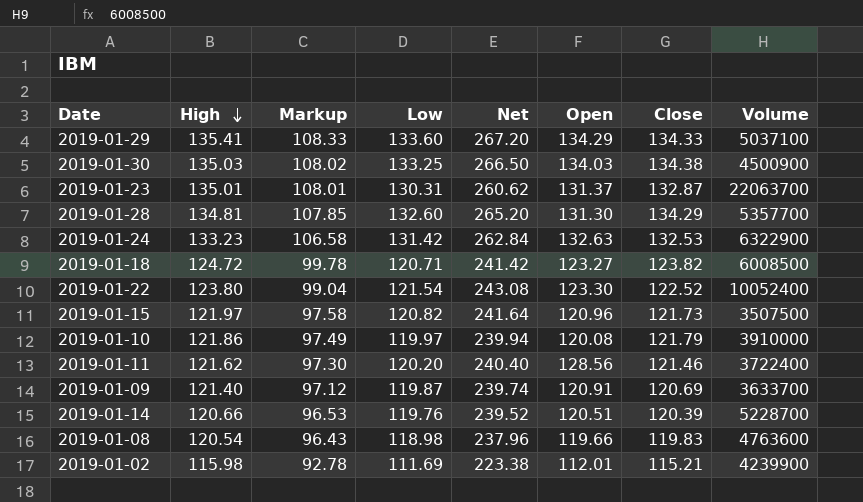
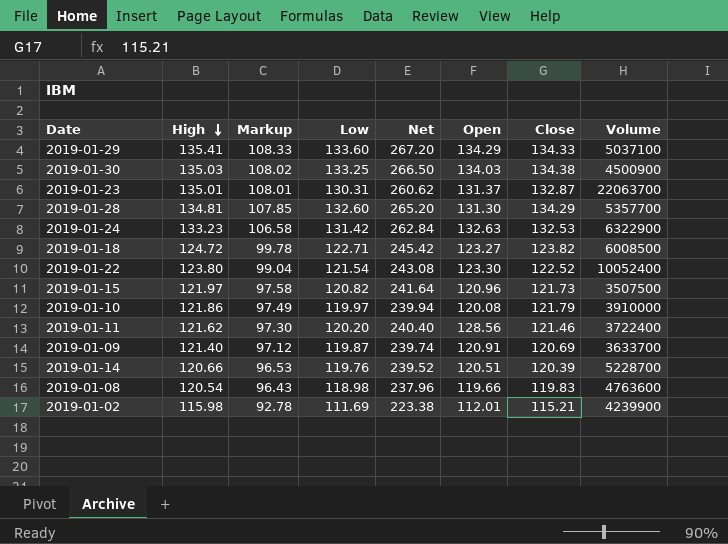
2019-01-18 | Low: 120.71 -> 122.71
2019-01-18 | Net: 241.42 -> 245.42

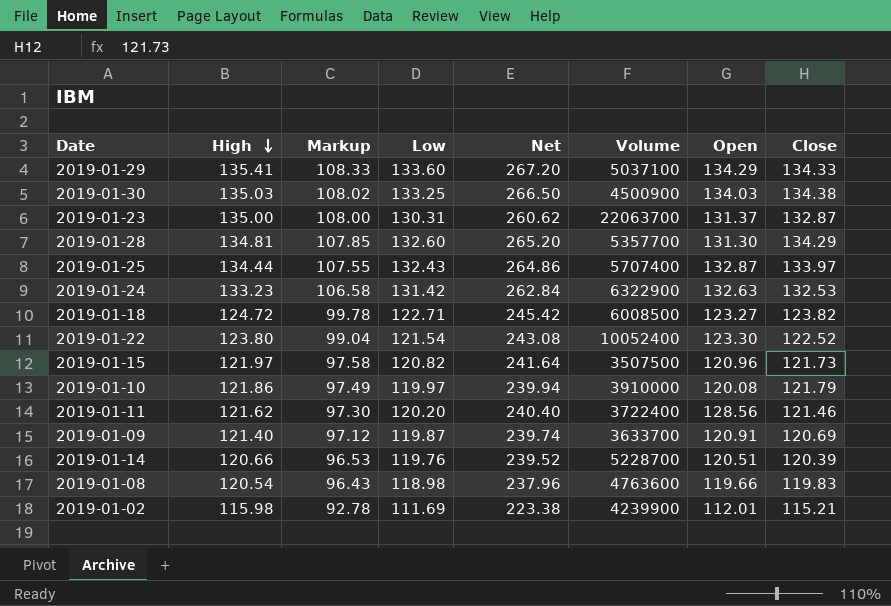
column Volume | position: 8 -> 6
2019-01-23 | High: 135.01 -> 135.00
2019-01-23 | Markup: 108.01 -> 108.00
row 2019-01-25: none -> 134.44 | 107.55 | 132.43 | 264.86 | 5707400 | 132.87 | 133.97

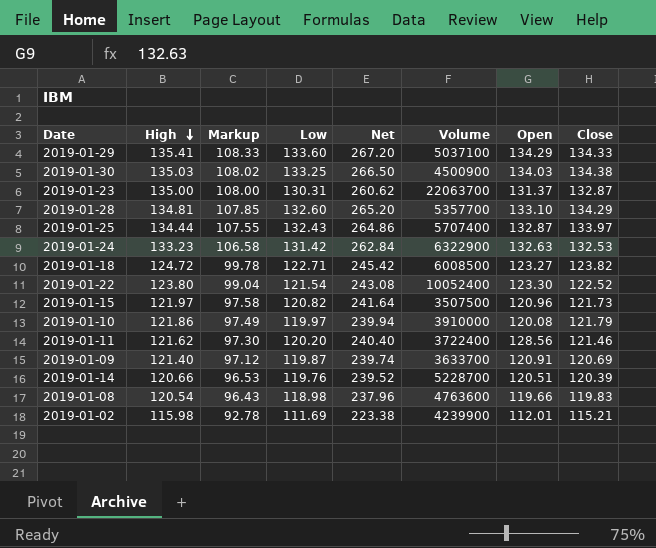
2019-01-28 | Open: 131.30 -> 133.10

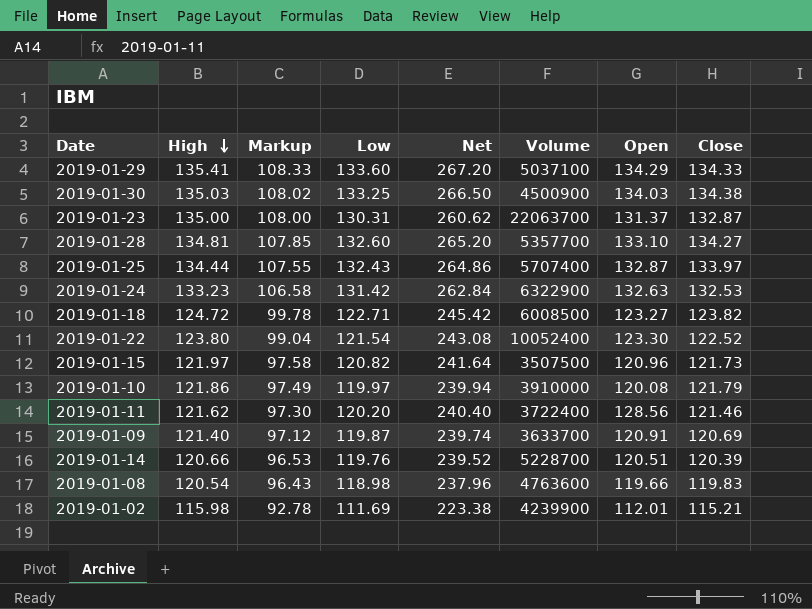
2019-01-28 | Close: 134.29 -> 134.27

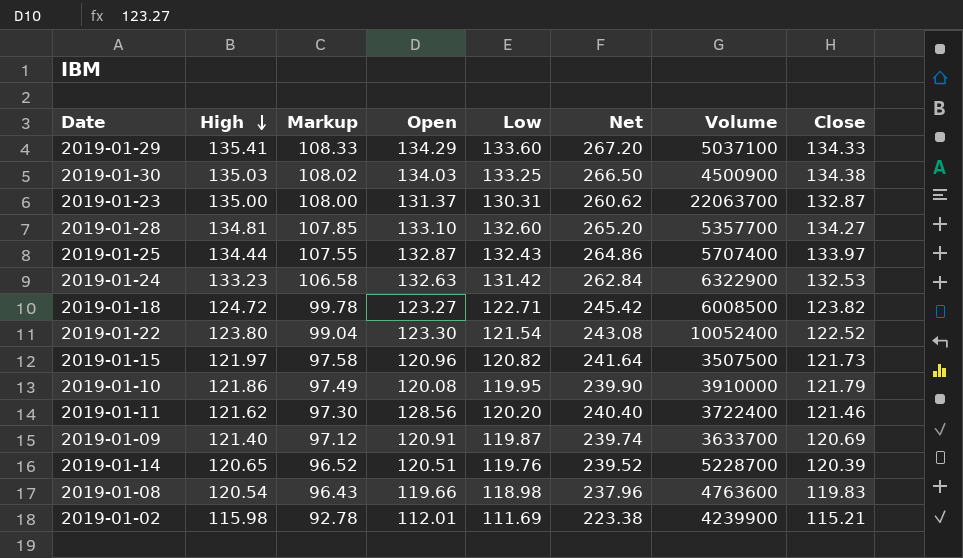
column Open | position: 7 -> 4
2019-01-10 | Low: 119.97 -> 119.95
2019-01-10 | Net: 239.94 -> 239.90
2019-01-14 | High: 120.66 -> 120.65
2019-01-14 | Markup: 96.53 -> 96.52

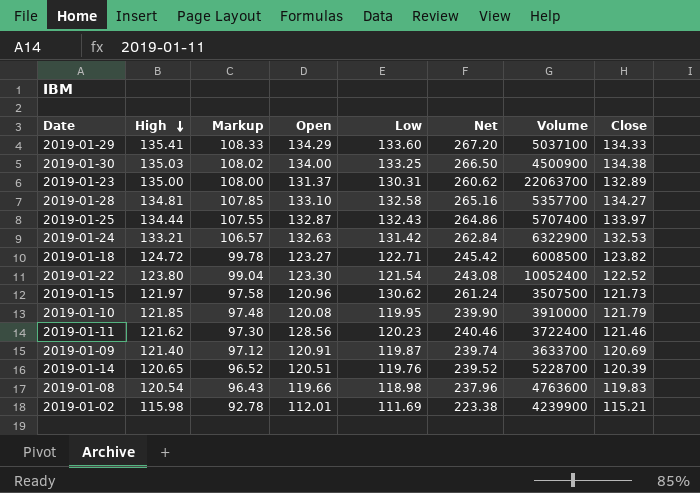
2019-01-30 | Open: 134.03 -> 134.00
2019-01-23 | Close: 132.87 -> 132.89
2019-01-28 | Low: 132.60 -> 132.58
2019-01-28 | Net: 265.20 -> 265.16
2019-01-24 | High: 133.23 -> 133.21
2019-01-24 | Markup: 106.58 -> 106.57
2019-01-15 | Low: 120.82 -> 130.62
2019-01-15 | Net: 241.64 -> 261.24
2019-01-10 | High: 121.86 -> 121.85
2019-01-10 | Markup: 97.49 -> 97.48
2019-01-11 | Low: 120.20 -> 120.23
2019-01-11 | Net: 240.40 -> 240.46

